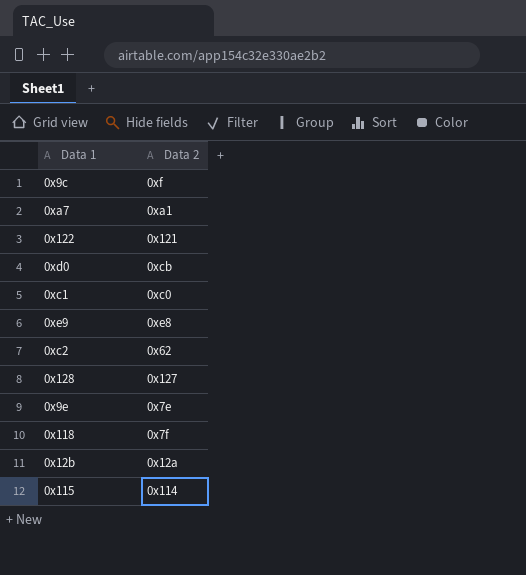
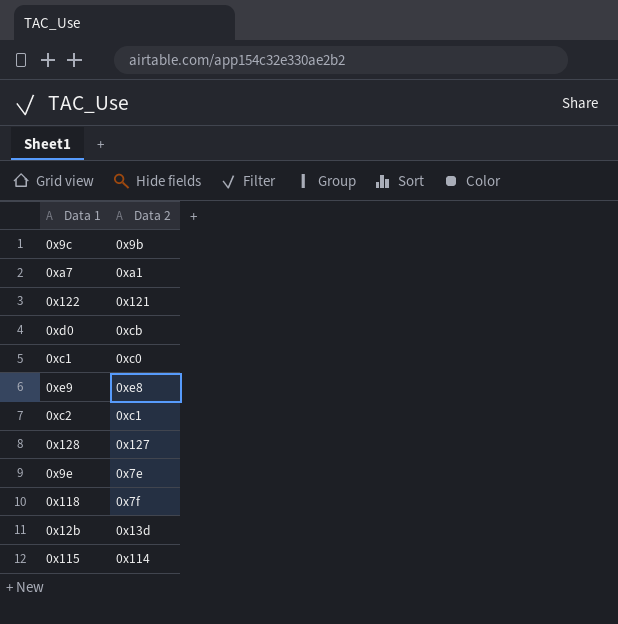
0x9c | Data 2: 0xf -> 0x9b
0xc2 | Data 2: 0x62 -> 0xc1
0x12b | Data 2: 0x12a -> 0x13d

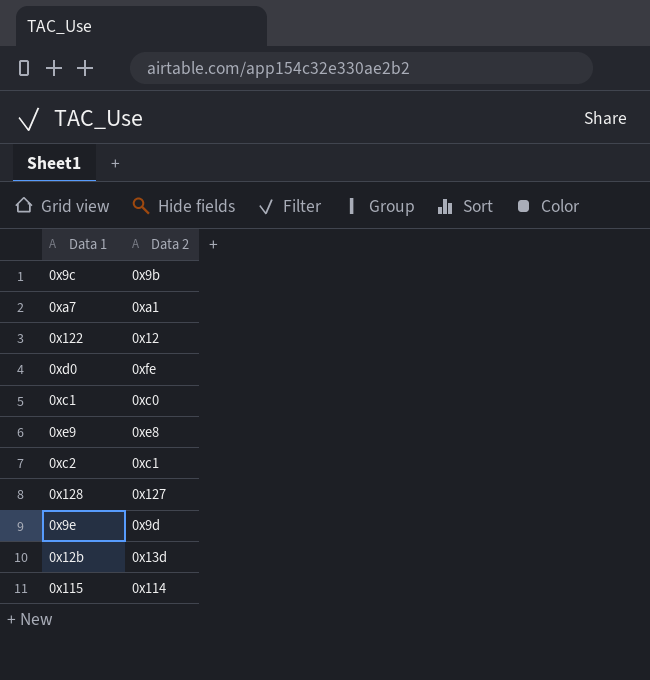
row 0x118: 0x7f -> none
0x122 | Data 2: 0x121 -> 0x12
0xd0 | Data 2: 0xcb -> 0xfe
0x9e | Data 2: 0x7e -> 0x9d

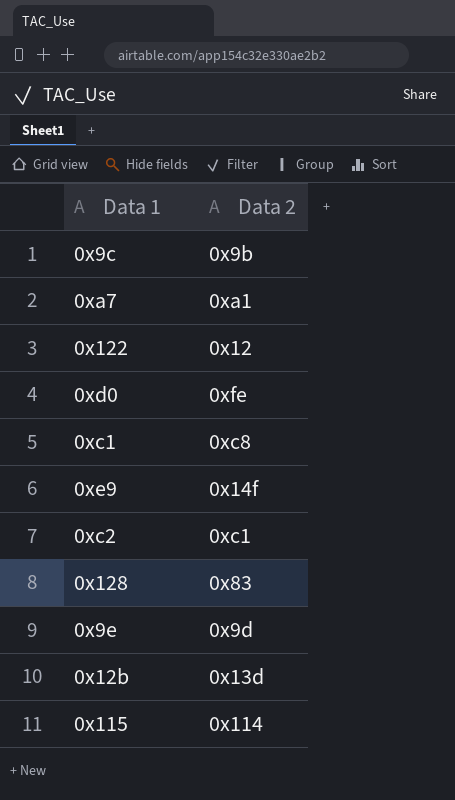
0xc1 | Data 2: 0xc0 -> 0xc8
0xe9 | Data 2: 0xe8 -> 0x14f
0x128 | Data 2: 0x127 -> 0x83

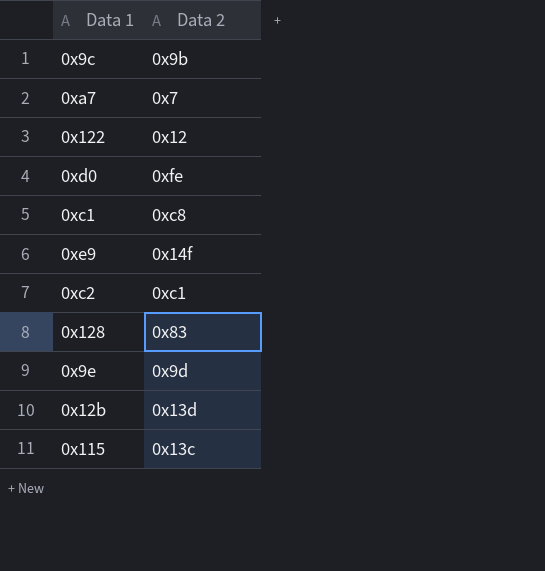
0xa7 | Data 2: 0xa1 -> 0x7
0x115 | Data 2: 0x114 -> 0x13c

